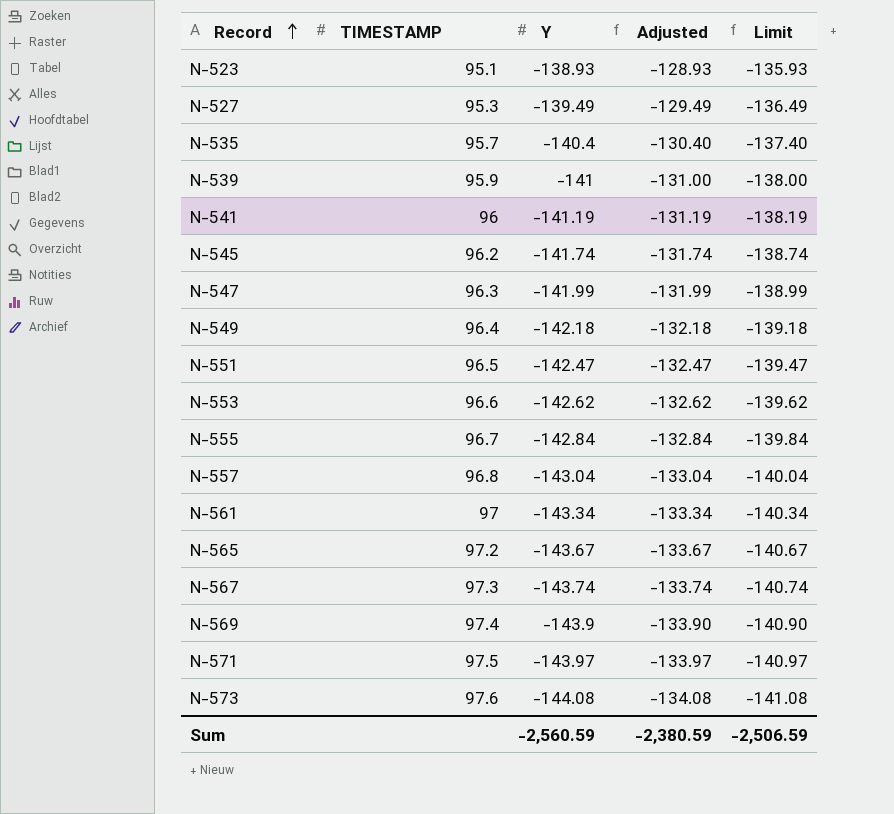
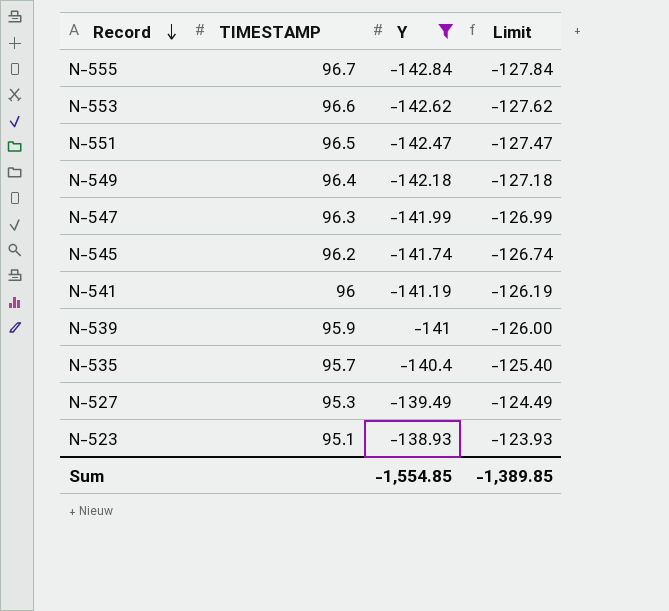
filter: none -> Y >= -142.84
row order: Record ascending -> Record descending
column Adjusted | formula: [Y] + 10 -> none
column Limit | formula: [Y] + 3 -> [Y] + 15
Sum | Y: -2,560.59 -> -1,554.85
Sum | Limit: -2,506.59 -> -1,389.85

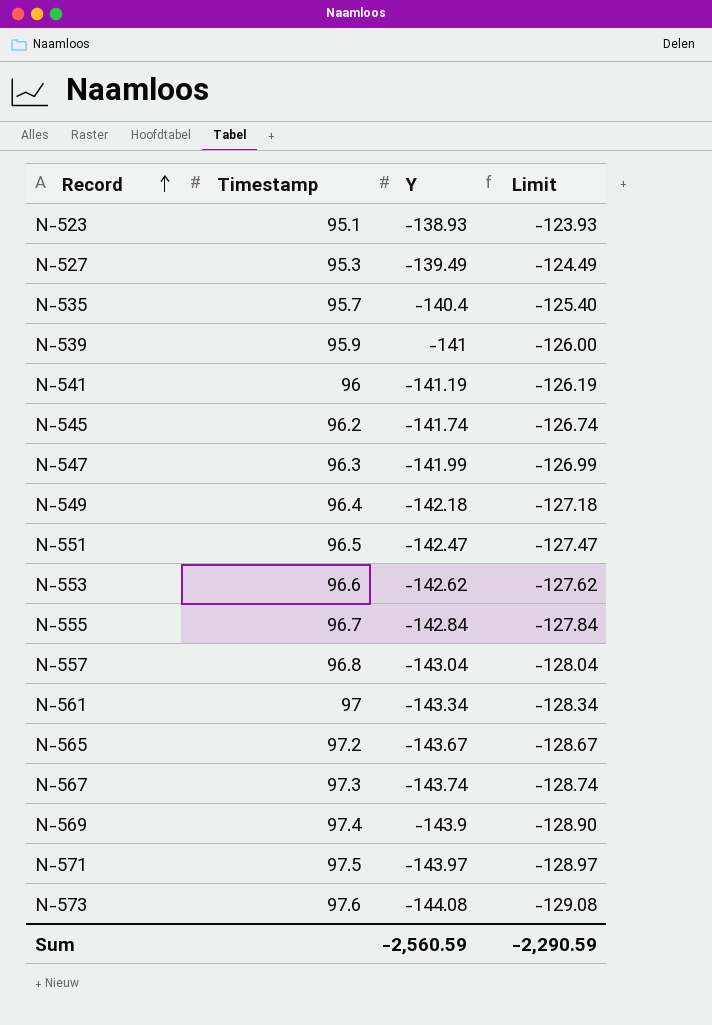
filter: Y >= -142.84 -> none
row order: Record descending -> Record ascending
column name: TIMESTAMP -> Timestamp
Sum | Y: -1,554.85 -> -2,560.59
Sum | Limit: -1,389.85 -> -2,290.59

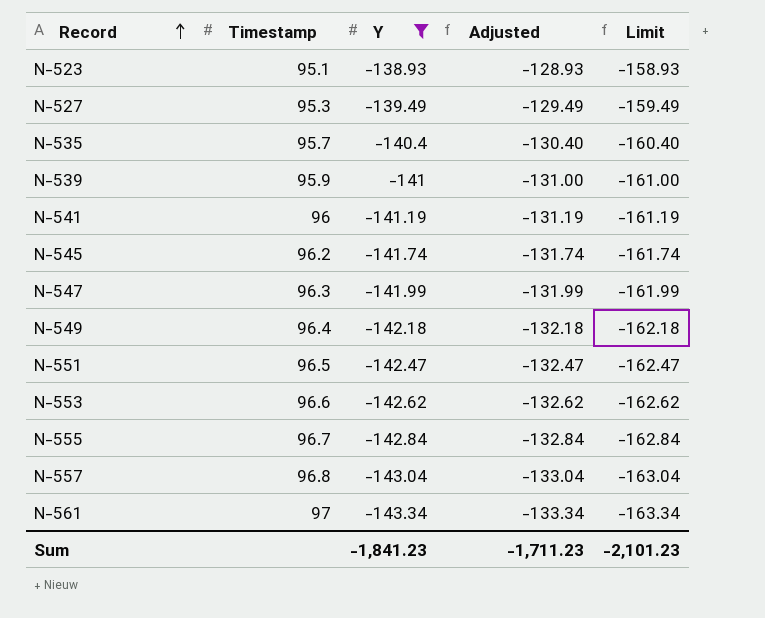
filter: none -> Y >= -143.34
column Adjusted | formula: none -> [Y] + 10
column Limit | formula: [Y] + 15 -> [Y] - 20
Sum | Y: -2,560.59 -> -1,841.23
Sum | Limit: -2,290.59 -> -2,101.23

